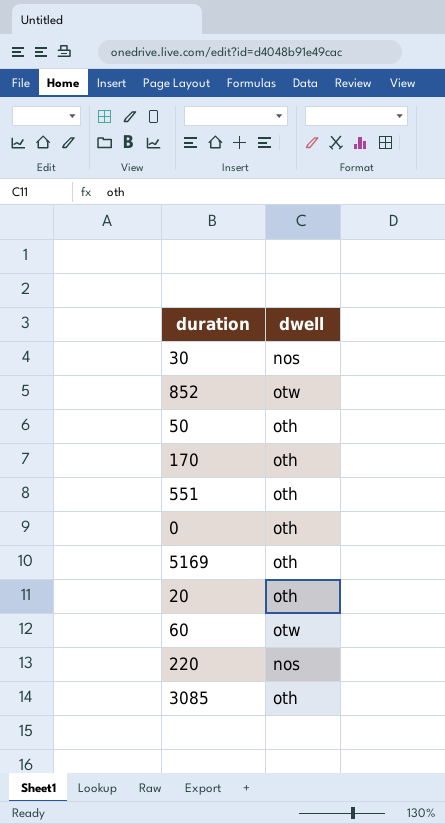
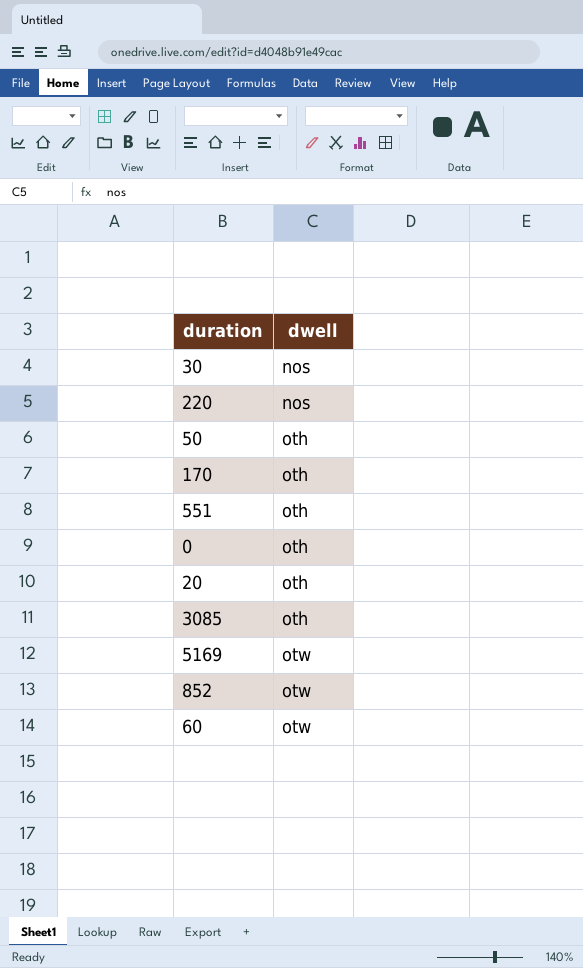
row order: none -> dwell ascending
5169 | dwell: oth -> otw

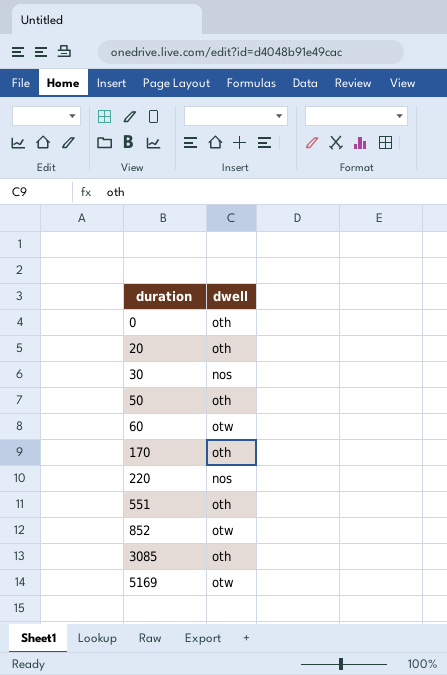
row order: dwell ascending -> duration ascending

